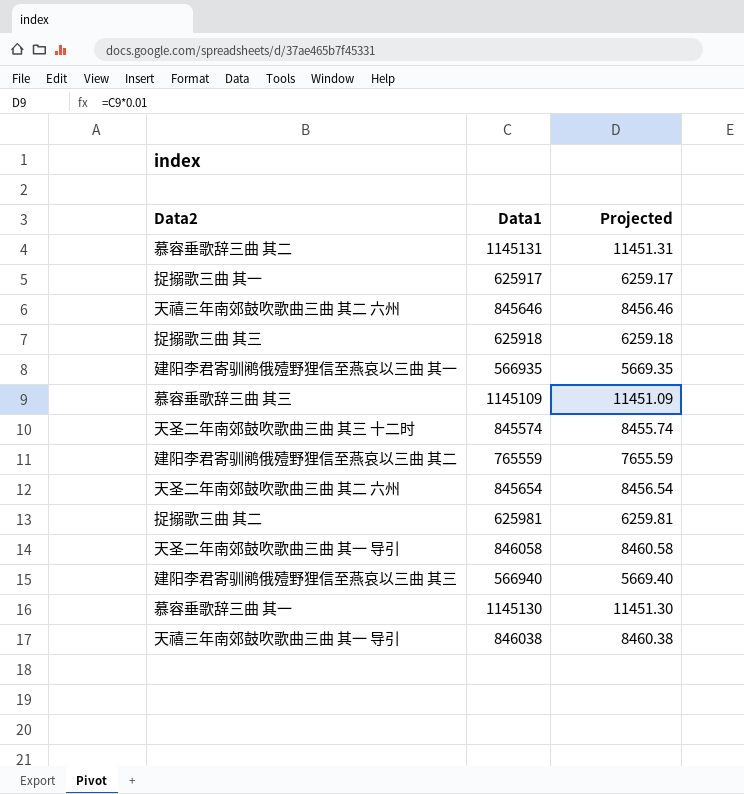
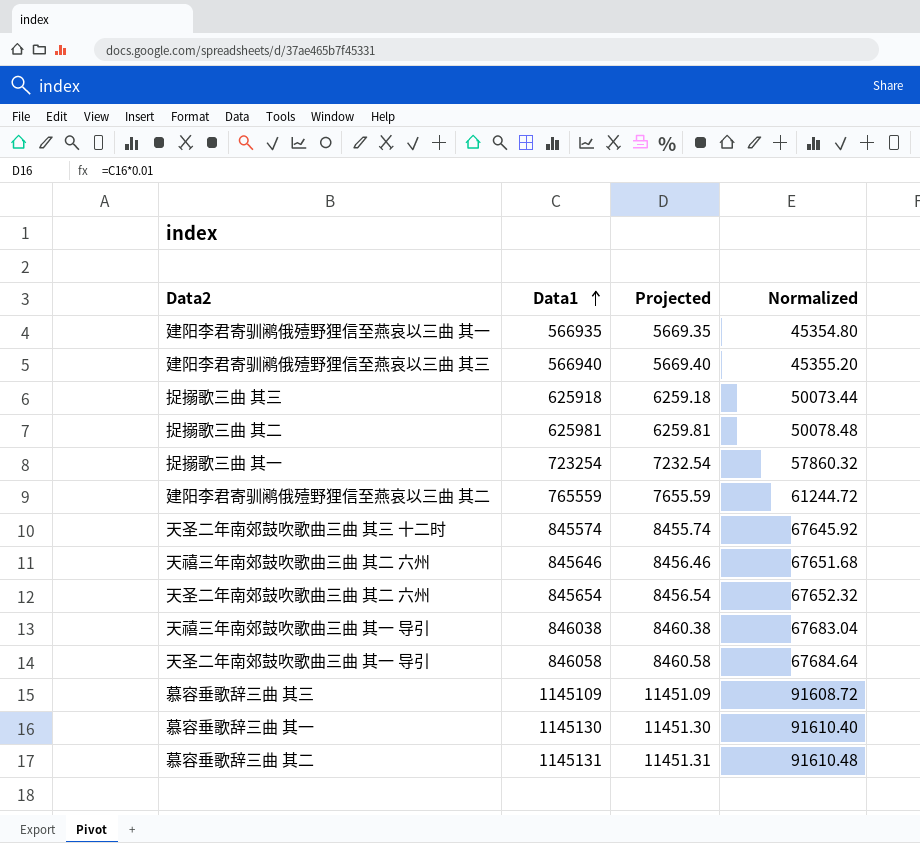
row order: none -> Data1 ascending
column Normalized | formula: none -> [Data1] * 0.08
捉搦歌三曲 其一 | Data1: 625917 -> 723254
捉搦歌三曲 其一 | Projected: 6259.17 -> 7232.54

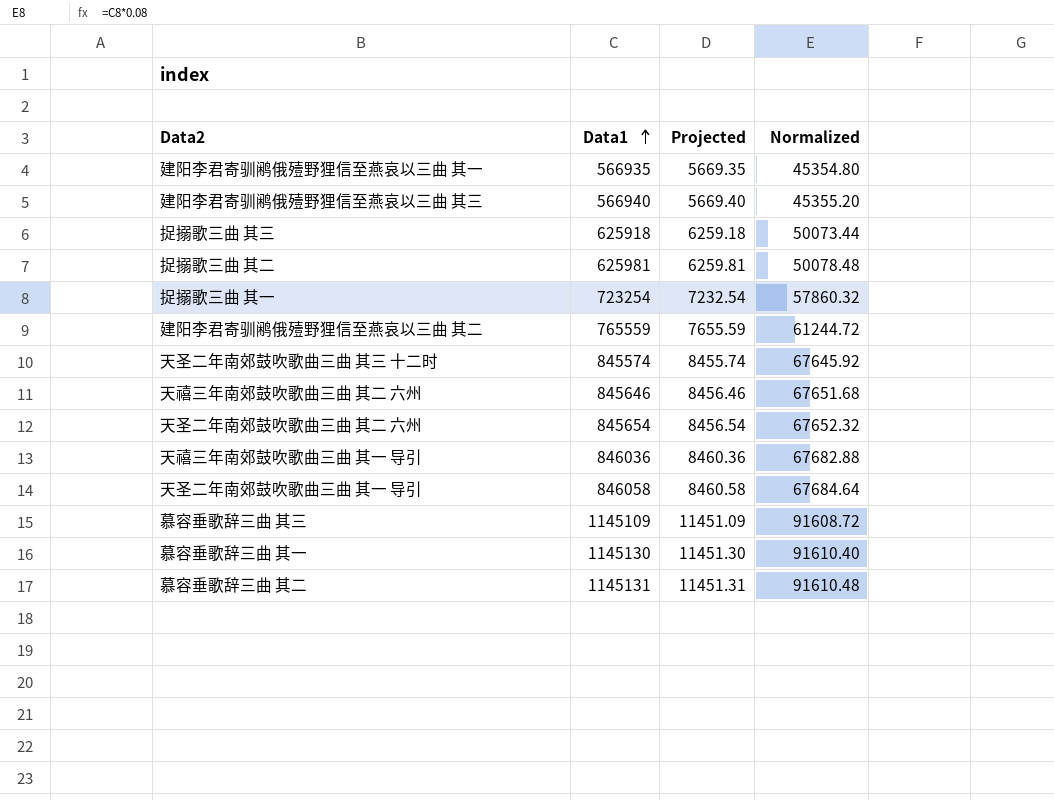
天禧三年南郊鼓吹歌曲三曲 其一 导引 | Data1: 846038 -> 846036
天禧三年南郊鼓吹歌曲三曲 其一 导引 | Projected: 8460.38 -> 8460.36
天禧三年南郊鼓吹歌曲三曲 其一 导引 | Normalized: 67683.04 -> 67682.88

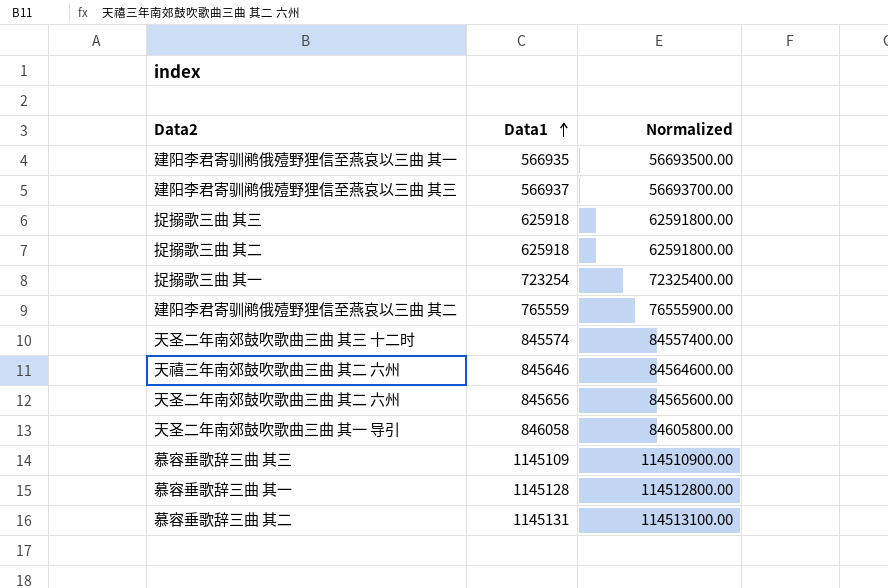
column Projected | formula: [Data1] * 0.01 -> none
column Normalized | formula: [Data1] * 0.08 -> [Data1] * 100
row 天禧三年南郊鼓吹歌曲三曲 其一 导引: 846036 | 8460.36 | 67682.88 -> none
建阳李君寄驯鹇俄殪野狸信至燕哀以三曲 其三 | Data1: 566940 -> 566937
捉搦歌三曲 其二 | Data1: 625981 -> 625918
天圣二年南郊鼓吹歌曲三曲 其二 六州 | Data1: 845654 -> 845656
慕容垂歌辞三曲 其一 | Data1: 1145130 -> 1145128

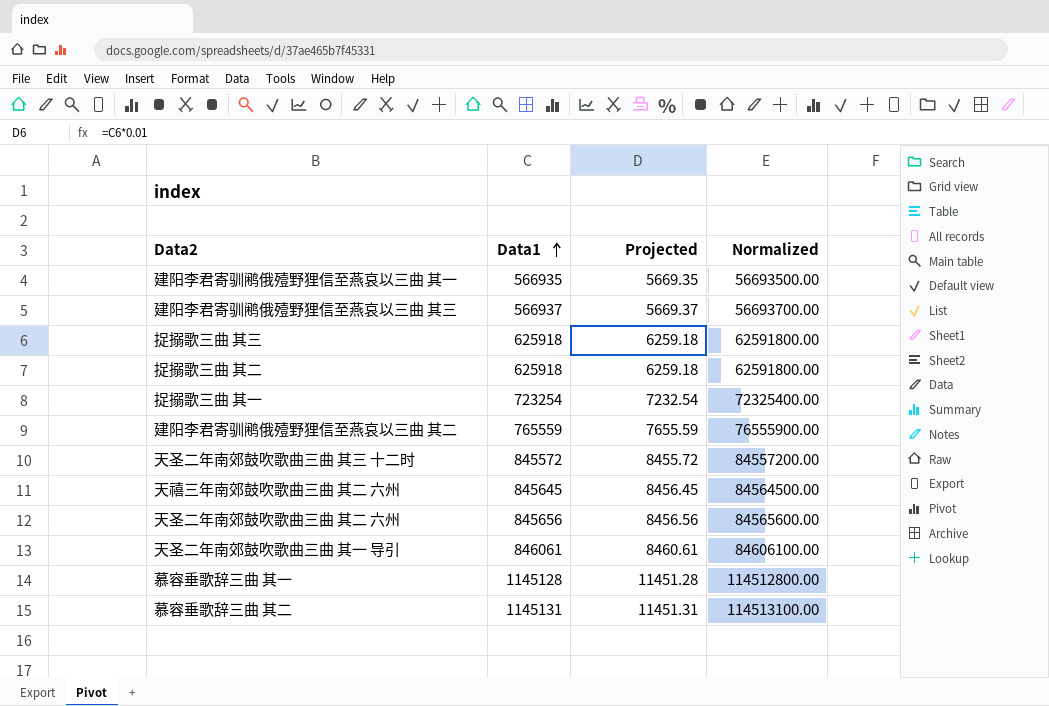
column Projected | formula: none -> [Data1] * 0.01
row 慕容垂歌辞三曲 其三: 1145109 | 114510900.00 -> none
天圣二年南郊鼓吹歌曲三曲 其三 十二时 | Data1: 845574 -> 845572
天圣二年南郊鼓吹歌曲三曲 其三 十二时 | Normalized: 84557400.00 -> 84557200.00
天禧三年南郊鼓吹歌曲三曲 其二 六州 | Data1: 845646 -> 845645
天禧三年南郊鼓吹歌曲三曲 其二 六州 | Normalized: 84564600.00 -> 84564500.00
天圣二年南郊鼓吹歌曲三曲 其一 导引 | Data1: 846058 -> 846061
天圣二年南郊鼓吹歌曲三曲 其一 导引 | Normalized: 84605800.00 -> 84606100.00

